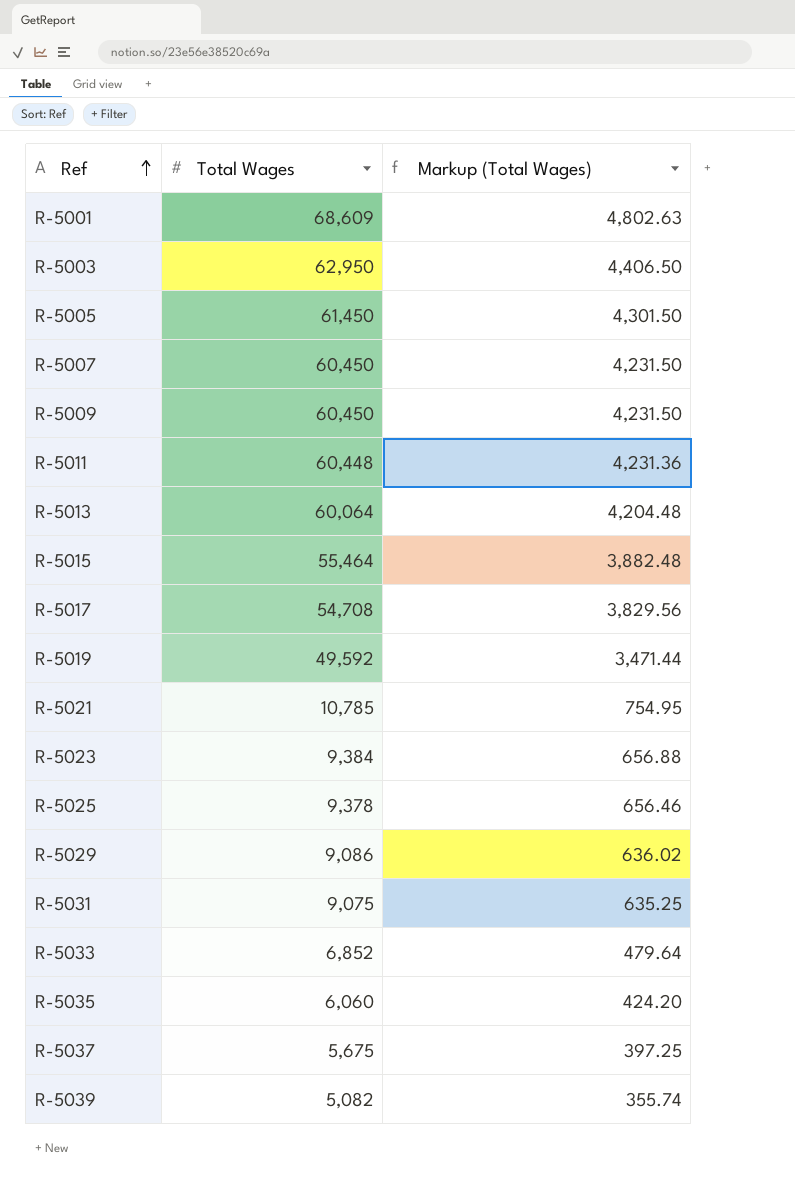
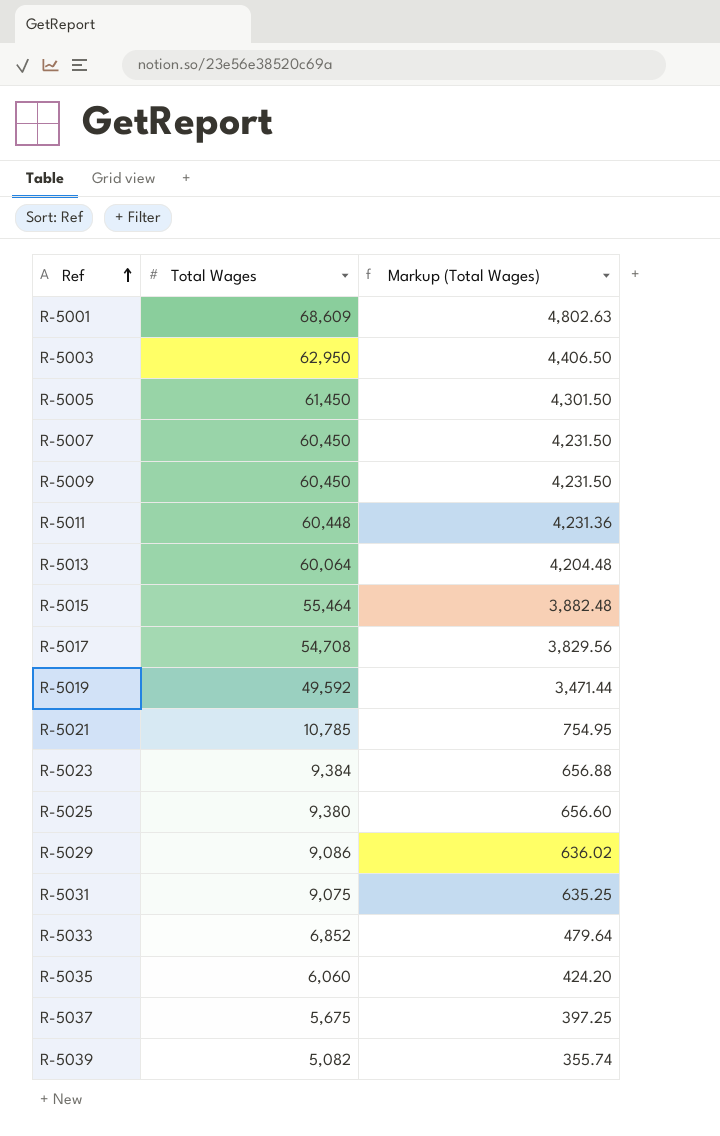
R-5025 | Total Wages: 9,378 -> 9,380
R-5025 | Markup (Total Wages): 656.46 -> 656.60

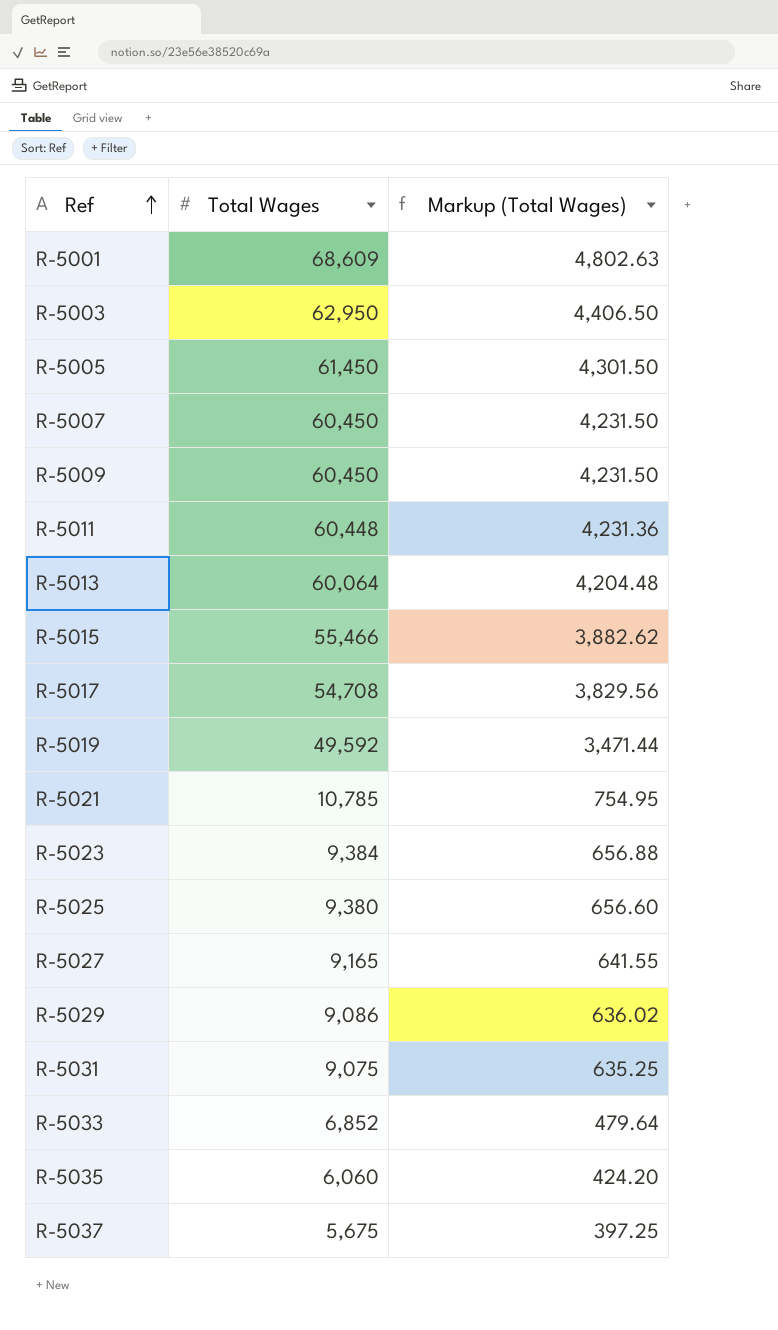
row R-5039: 5,082 | 355.74 -> none
R-5015 | Total Wages: 55,464 -> 55,466
R-5015 | Markup (Total Wages): 3,882.48 -> 3,882.62
row R-5027: none -> 9,165 | 641.55

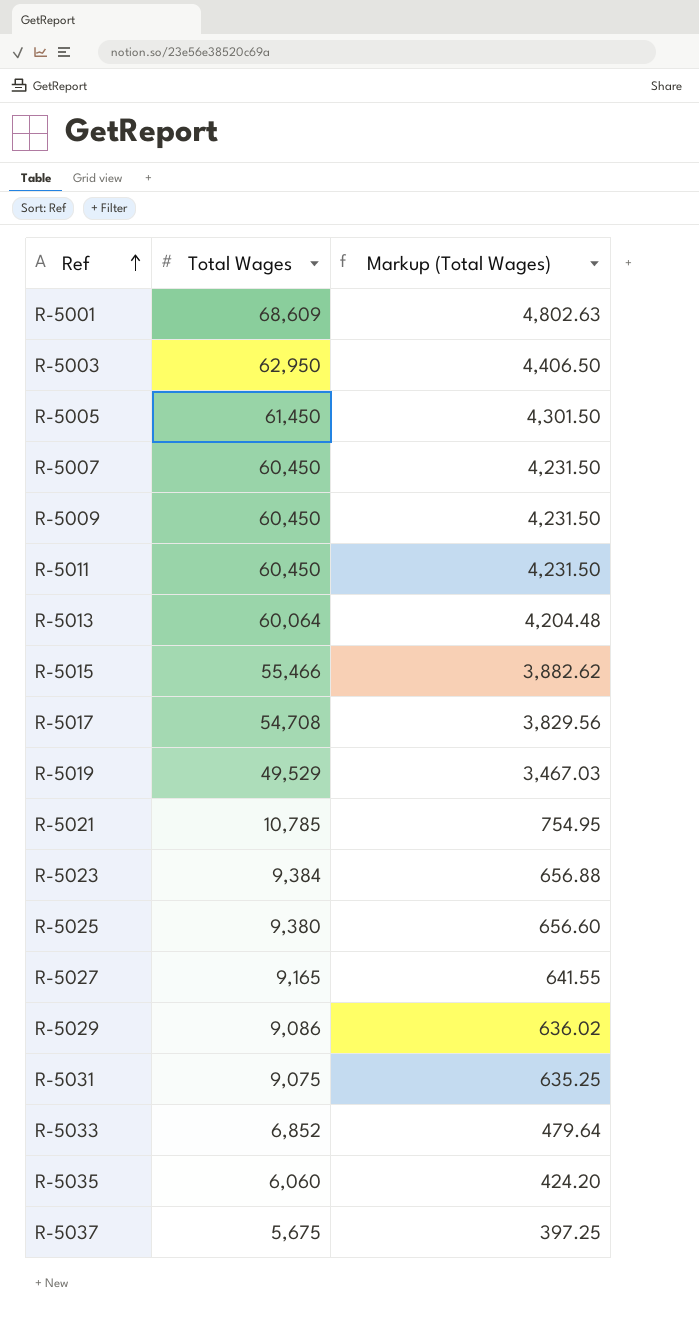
R-5011 | Total Wages: 60,448 -> 60,450
R-5011 | Markup (Total Wages): 4,231.36 -> 4,231.50
R-5019 | Total Wages: 49,592 -> 49,529
R-5019 | Markup (Total Wages): 3,471.44 -> 3,467.03

